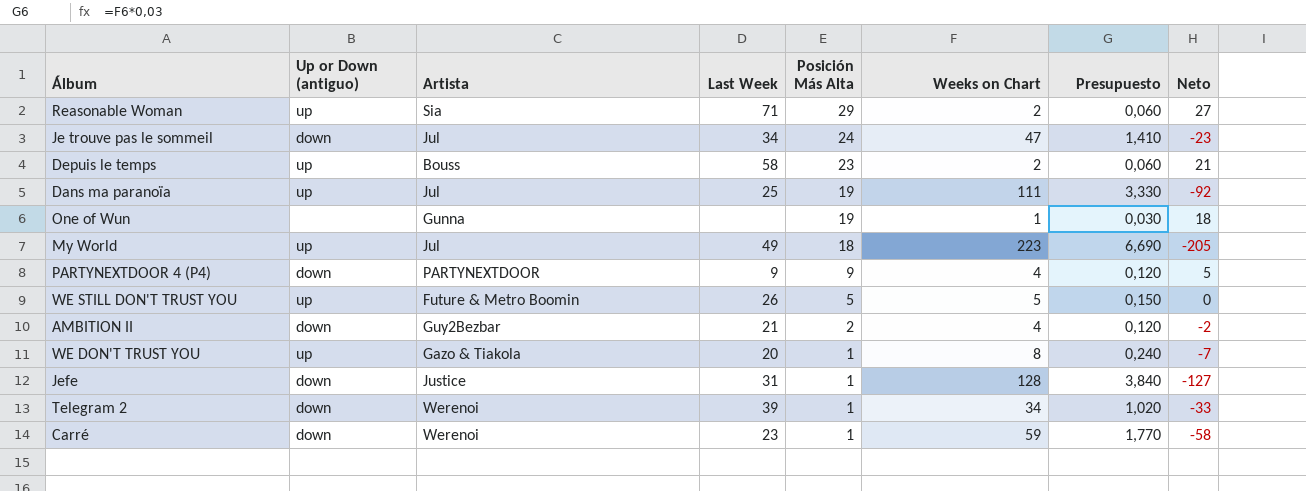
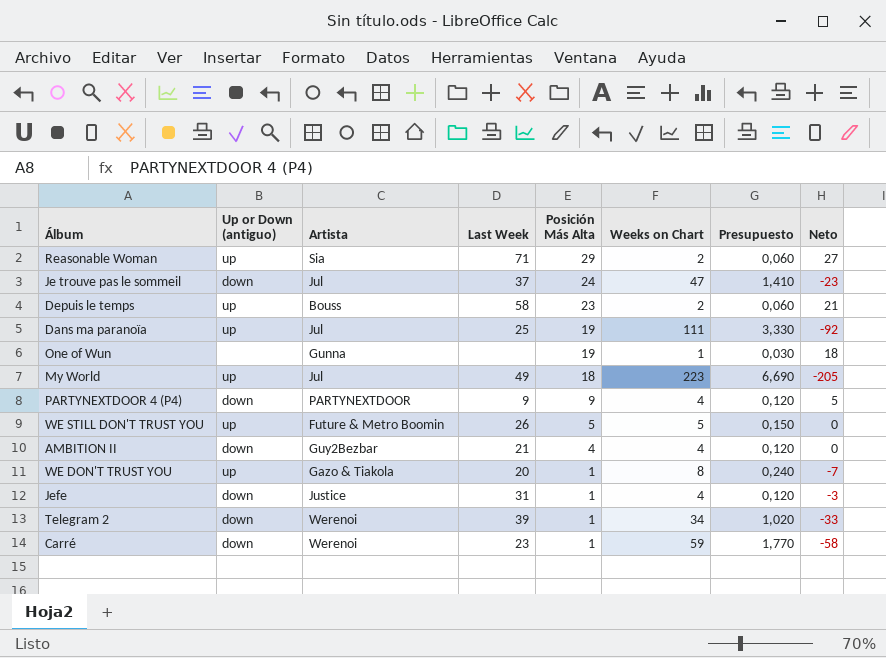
Je trouve pas le sommeil | Last Week: 34 -> 37
AMBITION II | Posición Más Alta: 2 -> 4
AMBITION II | Neto: -2 -> 0
Jefe | Weeks on Chart: 128 -> 4
Jefe | Presupuesto: 3,840 -> 0,120
Jefe | Neto: -127 -> -3

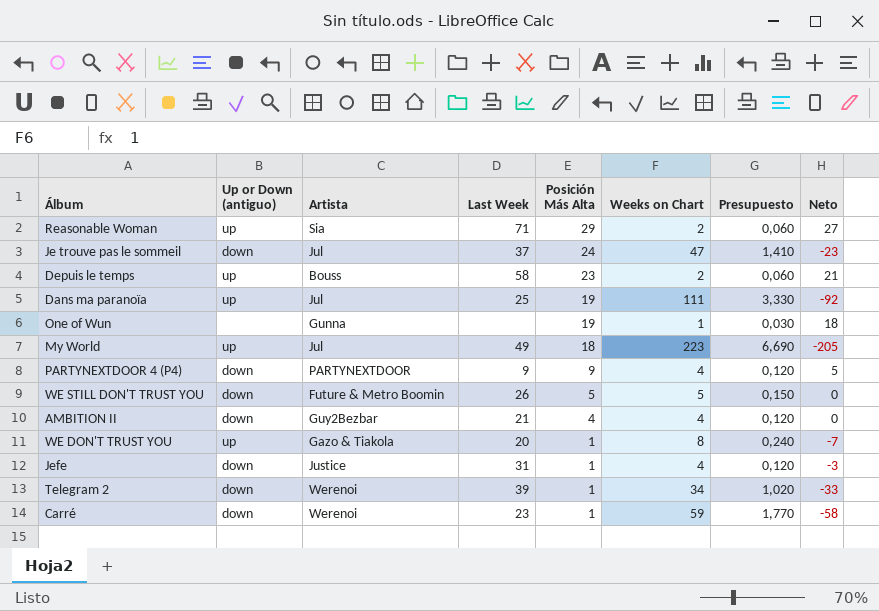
WE STILL DON'T TRUST YOU | Up or Down (antiguo): up -> down

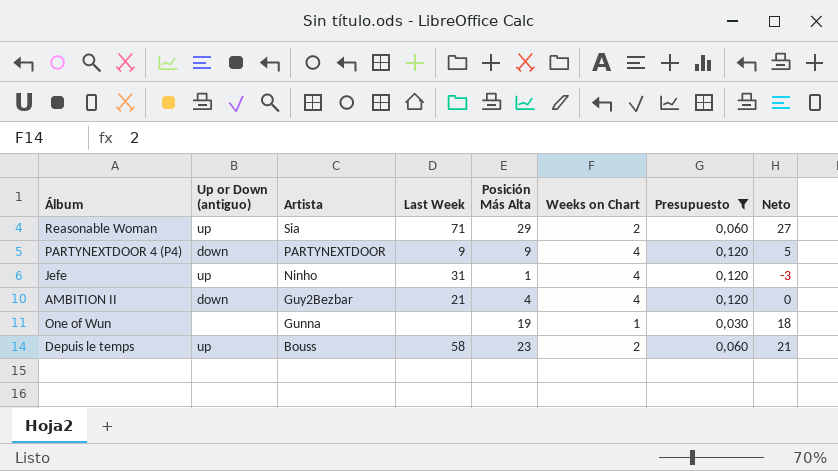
filter: none -> Presupuesto <= 0,120
row order: Posición Más Alta descending -> Artista descending
Jefe | Up or Down (antiguo): down -> up
Jefe | Artista: Justice -> Ninho

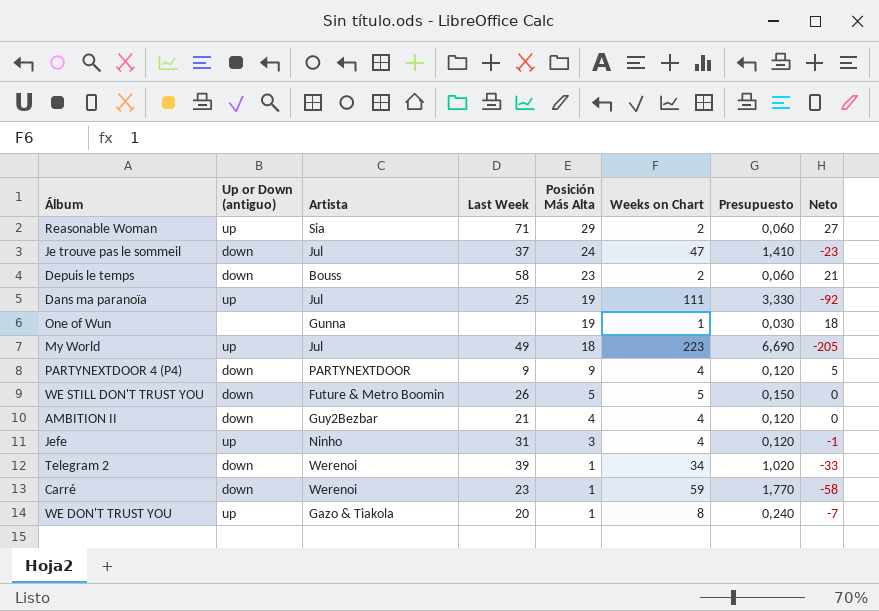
filter: Presupuesto <= 0,120 -> none
row order: Artista descending -> Posición Más Alta descending
Depuis le temps | Up or Down (antiguo): up -> down
Jefe | Posición Más Alta: 1 -> 3
Jefe | Neto: -3 -> -1

